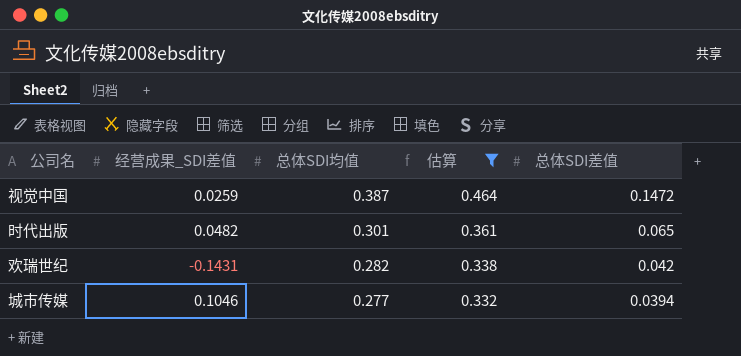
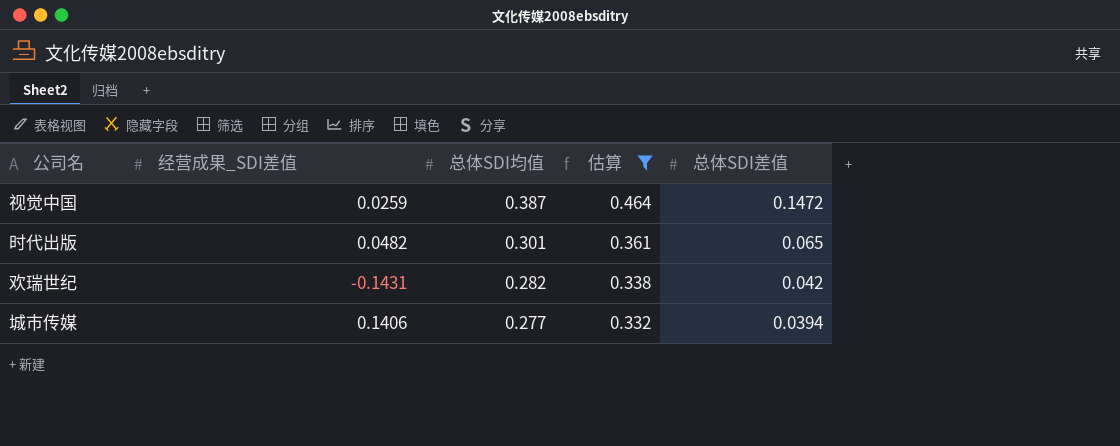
城市传媒 | 经营成果_SDI差值: 0.1046 -> 0.1406

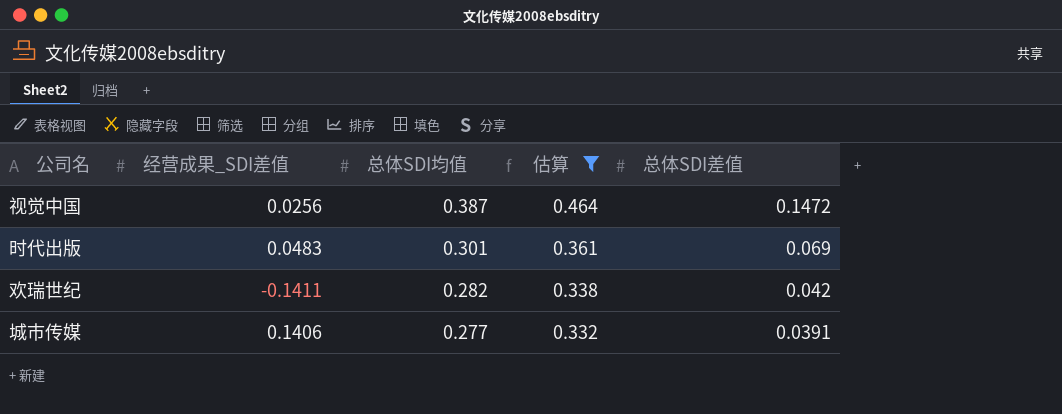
视觉中国 | 经营成果_SDI差值: 0.0259 -> 0.0256
时代出版 | 经营成果_SDI差值: 0.0482 -> 0.0483
时代出版 | 总体SDI差值: 0.065 -> 0.069
欢瑞世纪 | 经营成果_SDI差值: -0.1431 -> -0.1411
城市传媒 | 总体SDI差值: 0.0394 -> 0.0391

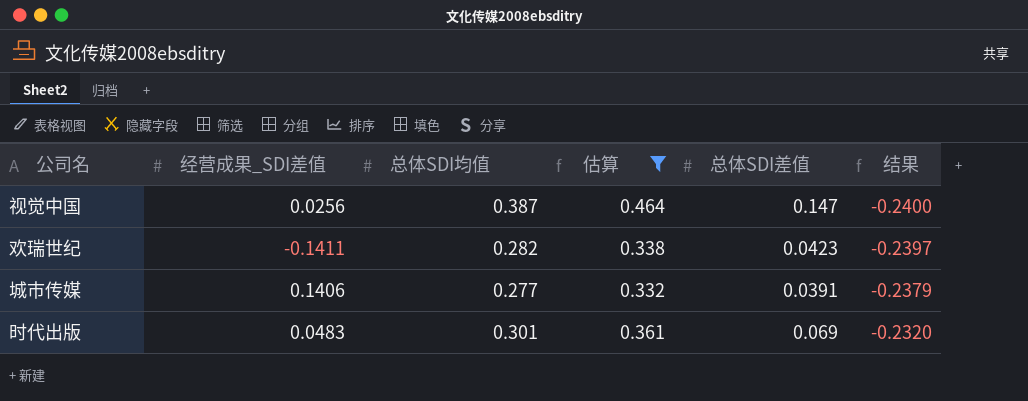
row order: 总体SDI均值 descending -> 结果 ascending
column 结果 | formula: none -> [总体SDI差值] - [总体SDI均值]
视觉中国 | 总体SDI差值: 0.1472 -> 0.147
欢瑞世纪 | 总体SDI差值: 0.042 -> 0.0423

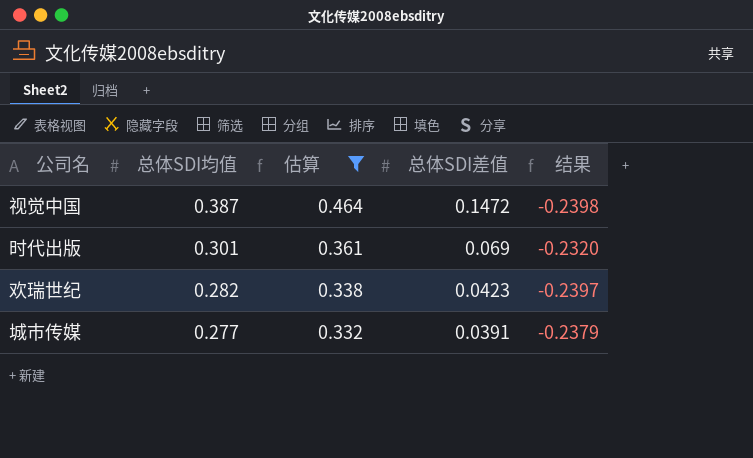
row order: 结果 ascending -> 总体SDI均值 descending
column 经营成果_SDI差值 | position: 2 -> none
视觉中国 | 总体SDI差值: 0.147 -> 0.1472
视觉中国 | 结果: -0.2400 -> -0.2398

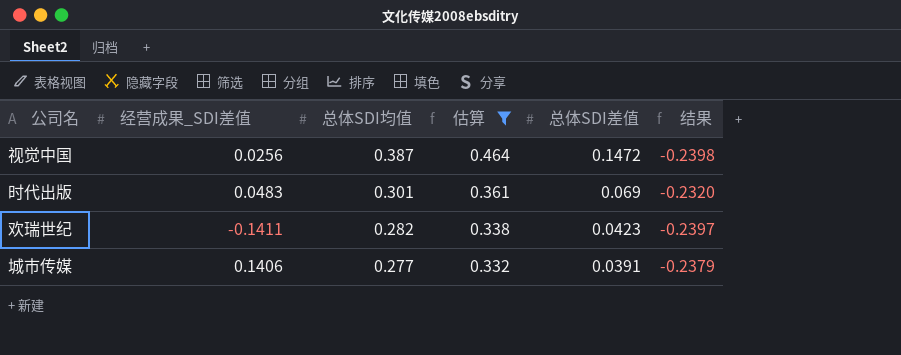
column 经营成果_SDI差值 | position: none -> 2

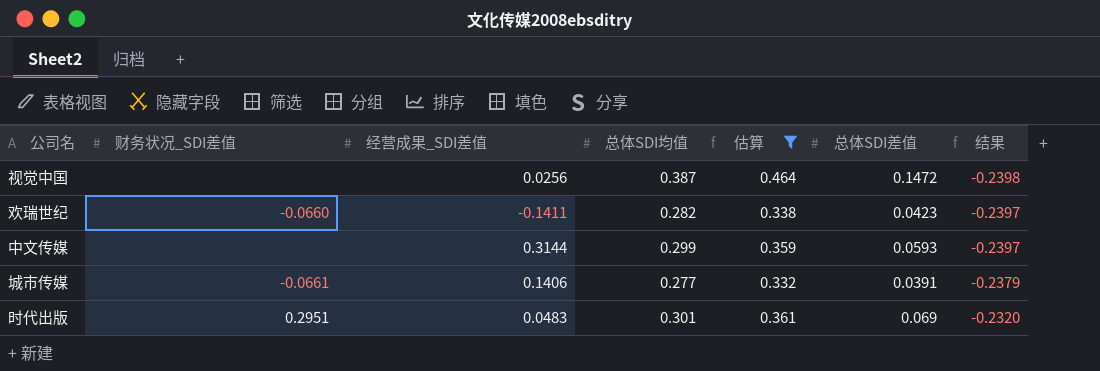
row order: 总体SDI均值 descending -> 结果 ascending
column 财务状况_SDI差值 | position: none -> 2
row 中文传媒: none -> none | 0.3144 | 0.299 | 0.359 | 0.0593 | -0.2397

